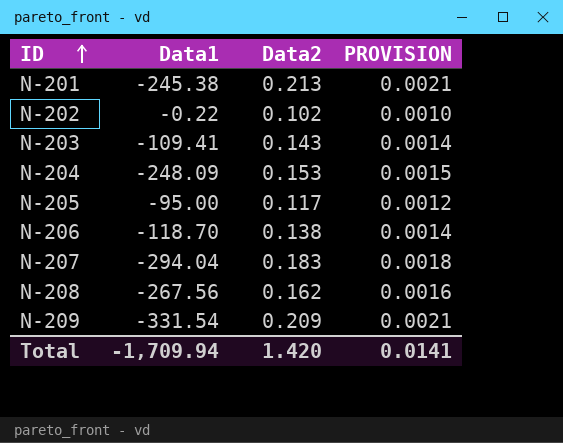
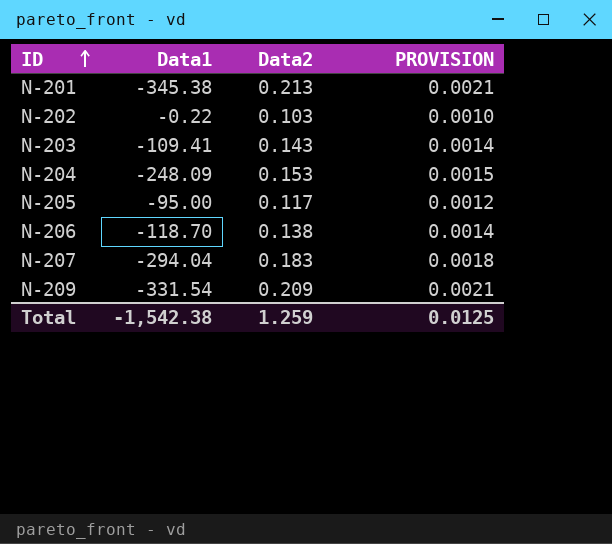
row N-208: -267.56 | 0.162 | 0.0016 -> none
N-201 | Data1: -245.38 -> -345.38
N-202 | Data2: 0.102 -> 0.103
Total | Data1: -1,709.94 -> -1,542.38
Total | Data2: 1.420 -> 1.259
Total | PROVISION: 0.0141 -> 0.0125

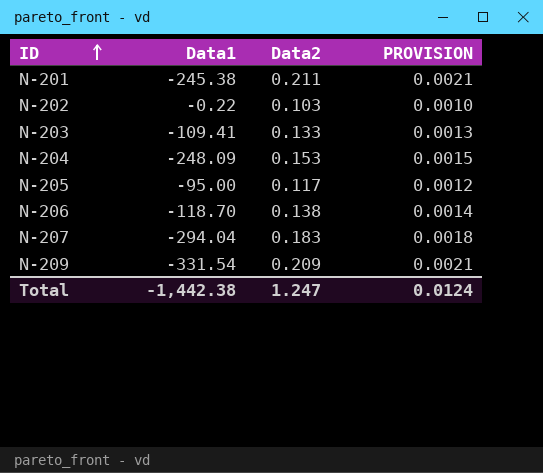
N-201 | Data1: -345.38 -> -245.38
N-201 | Data2: 0.213 -> 0.211
N-203 | Data2: 0.143 -> 0.133
N-203 | PROVISION: 0.0014 -> 0.0013
Total | Data1: -1,542.38 -> -1,442.38
Total | Data2: 1.259 -> 1.247
Total | PROVISION: 0.0125 -> 0.0124

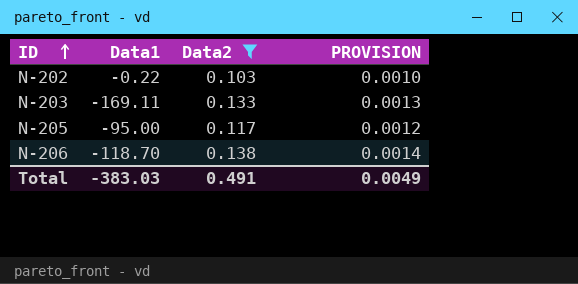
filter: none -> Data2 <= 0.138
N-203 | Data1: -109.41 -> -169.11
Total | Data1: -1,442.38 -> -383.03
Total | Data2: 1.247 -> 0.491
Total | PROVISION: 0.0124 -> 0.0049

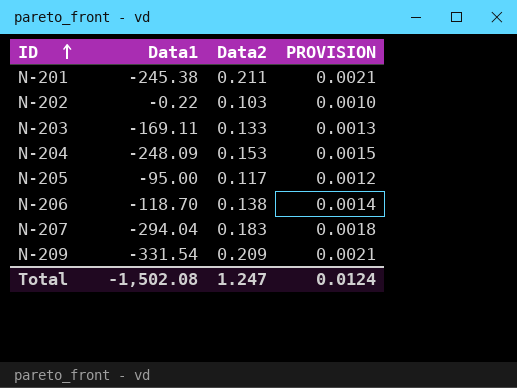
filter: Data2 <= 0.138 -> none
Total | Data1: -383.03 -> -1,502.08
Total | Data2: 0.491 -> 1.247
Total | PROVISION: 0.0049 -> 0.0124

